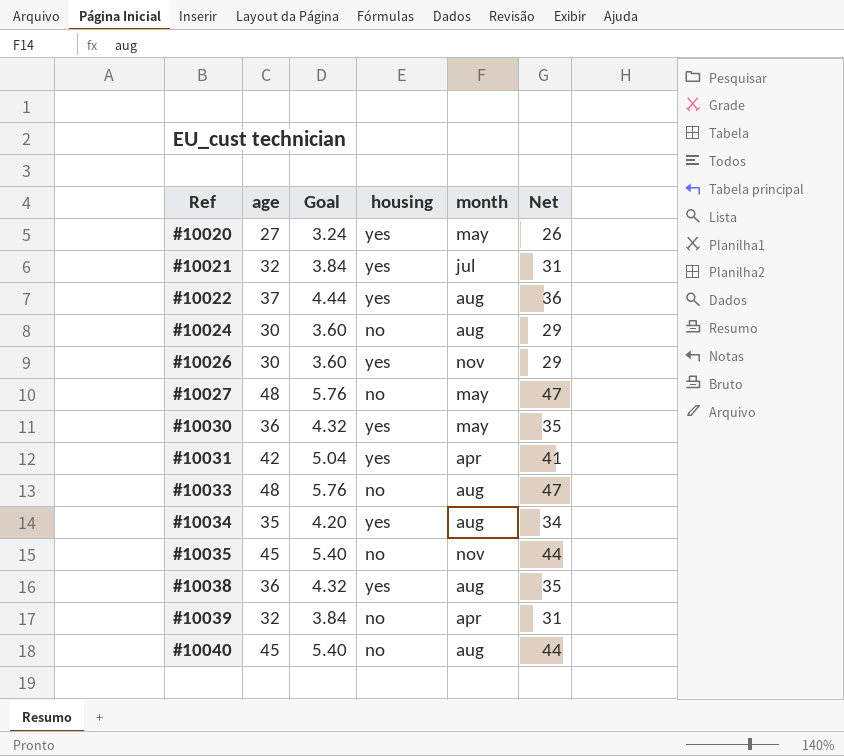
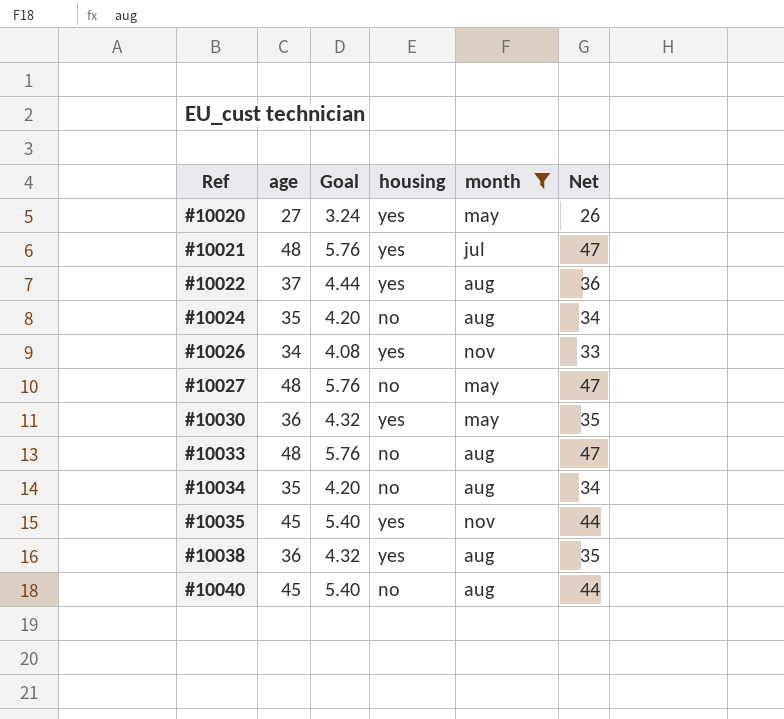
filter: none -> month != apr
#10021 | age: 32 -> 48
#10021 | Goal: 3.84 -> 5.76
#10021 | Net: 31 -> 47
#10024 | age: 30 -> 35
#10024 | Goal: 3.60 -> 4.20
#10024 | Net: 29 -> 34
#10026 | age: 30 -> 34
#10026 | Goal: 3.60 -> 4.08
#10026 | Net: 29 -> 33
#10034 | housing: yes -> no
#10035 | housing: no -> yes

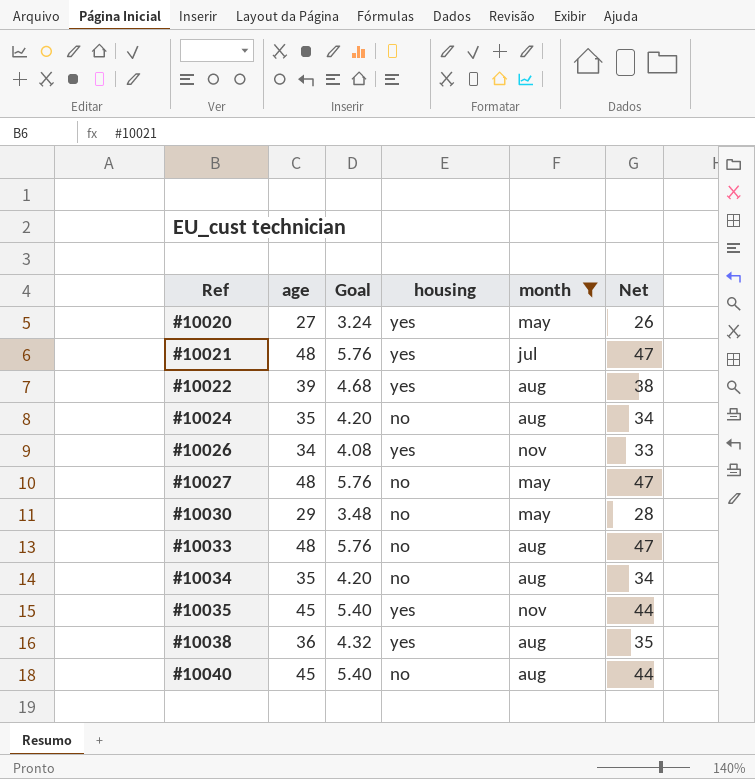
#10022 | age: 37 -> 39
#10022 | Goal: 4.44 -> 4.68
#10022 | Net: 36 -> 38
#10030 | age: 36 -> 29
#10030 | Goal: 4.32 -> 3.48
#10030 | housing: yes -> no
#10030 | Net: 35 -> 28

